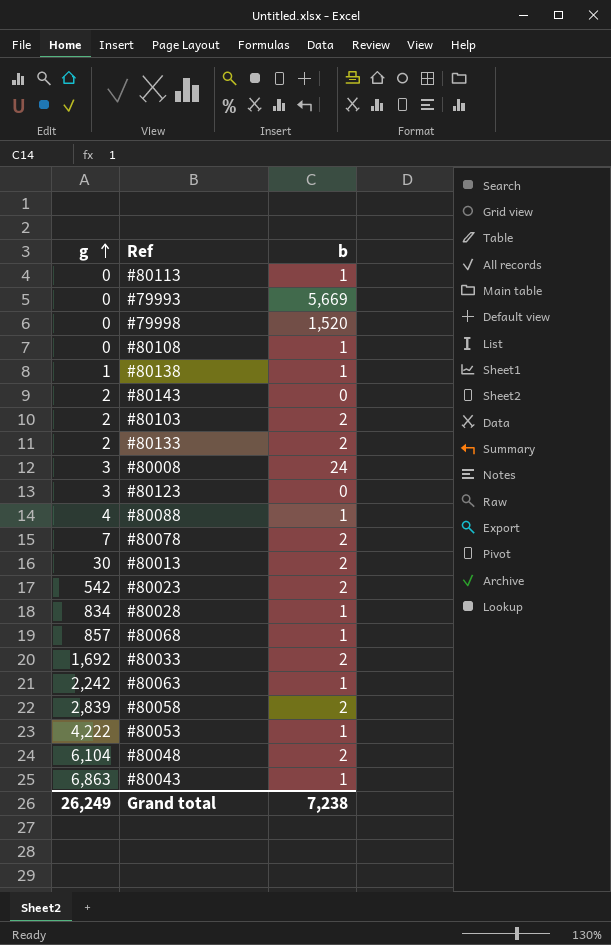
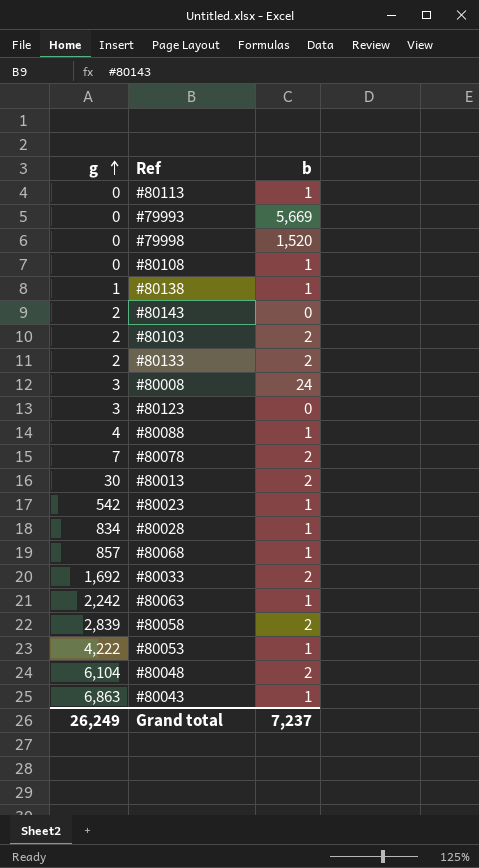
#80023 | b: 2 -> 1
Grand total | b: 7,238 -> 7,237

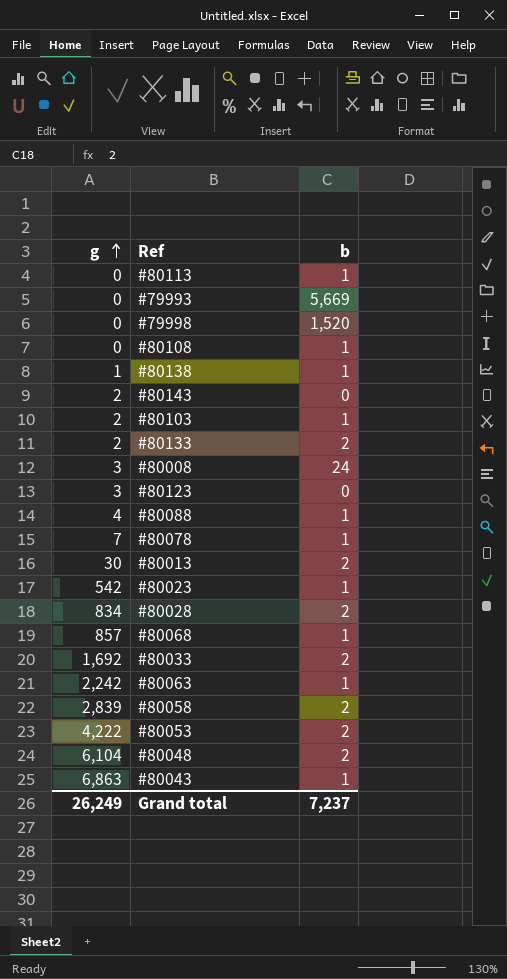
#80103 | b: 2 -> 1
#80078 | b: 2 -> 1
#80028 | b: 1 -> 2
#80053 | b: 1 -> 2

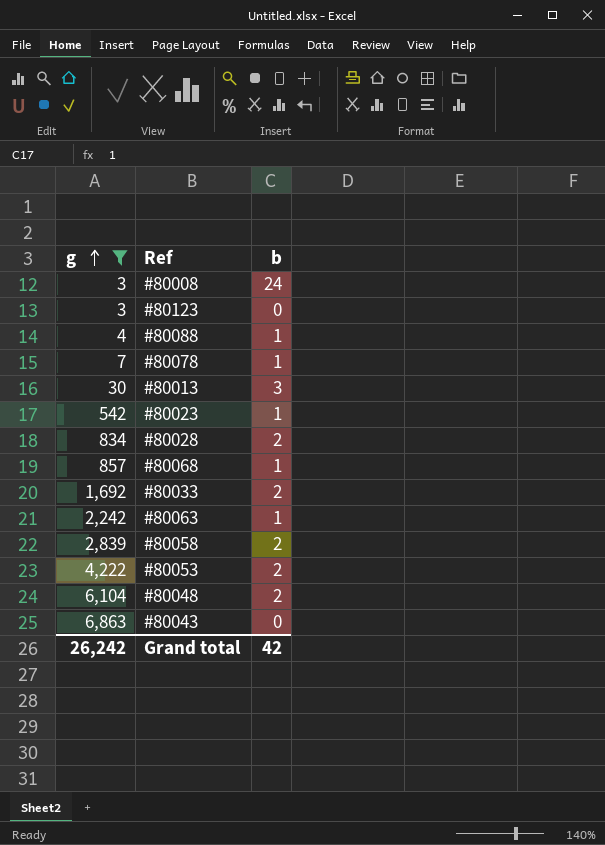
filter: none -> g >= 3
#80013 | b: 2 -> 3
#80043 | b: 1 -> 0
Grand total | g: 26,249 -> 26,242
Grand total | b: 7,237 -> 42

